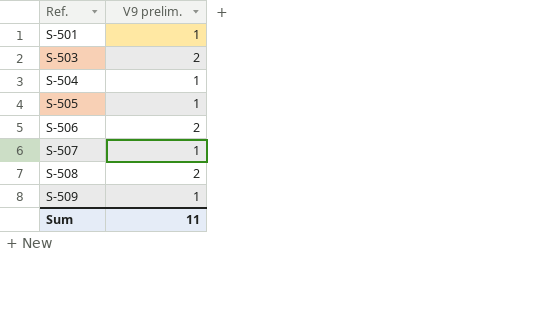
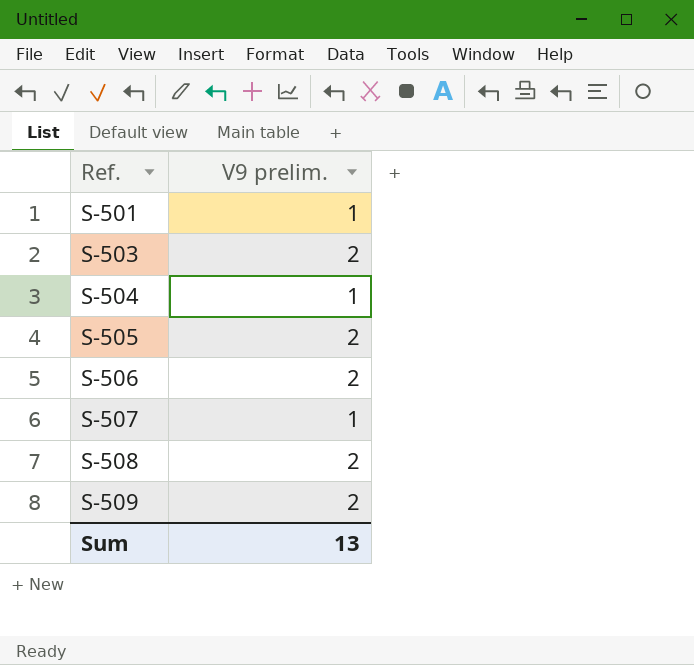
S-505 | V9 prelim.: 1 -> 2
S-509 | V9 prelim.: 1 -> 2
Sum | V9 prelim.: 11 -> 13

